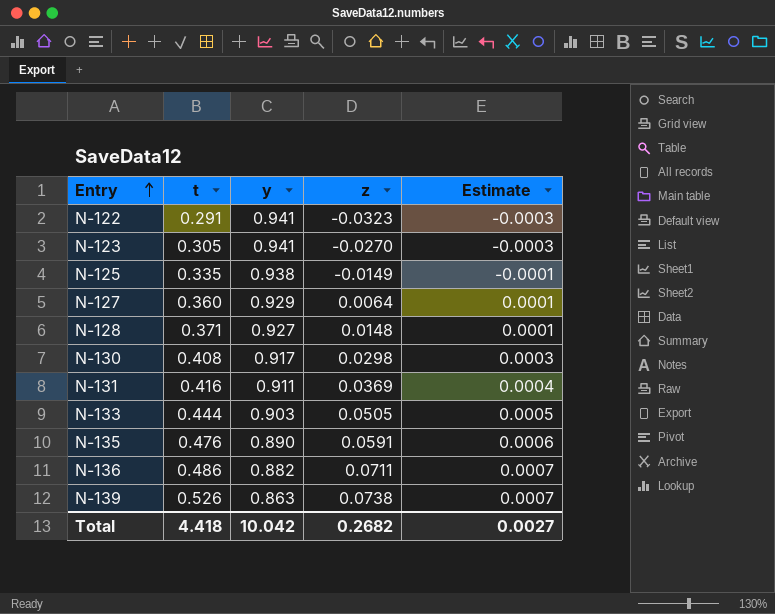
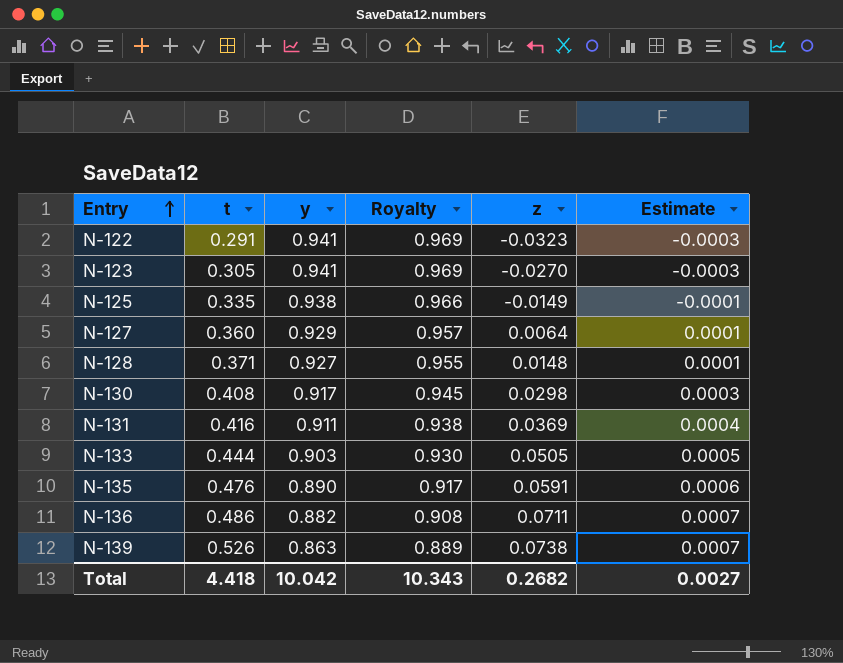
column Royalty | formula: none -> [y] * 1.03

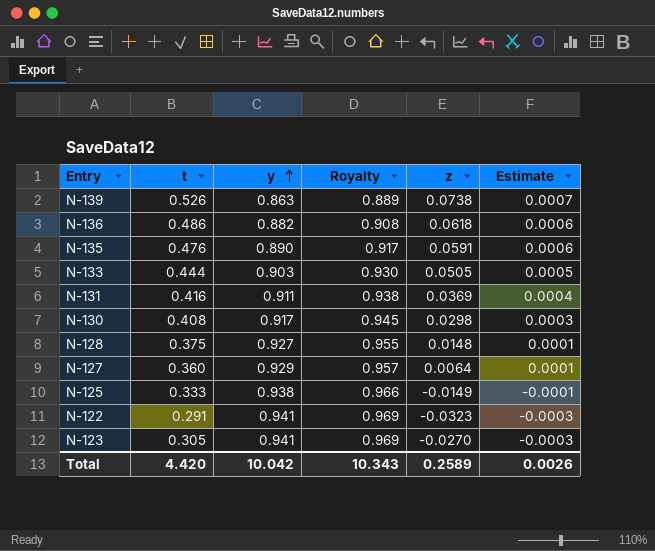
row order: Entry ascending -> y ascending
N-136 | z: 0.0711 -> 0.0618
N-136 | Estimate: 0.0007 -> 0.0006
N-128 | t: 0.371 -> 0.375
N-125 | t: 0.335 -> 0.333
Total | t: 4.418 -> 4.420
Total | z: 0.2682 -> 0.2589
Total | Estimate: 0.0027 -> 0.0026

